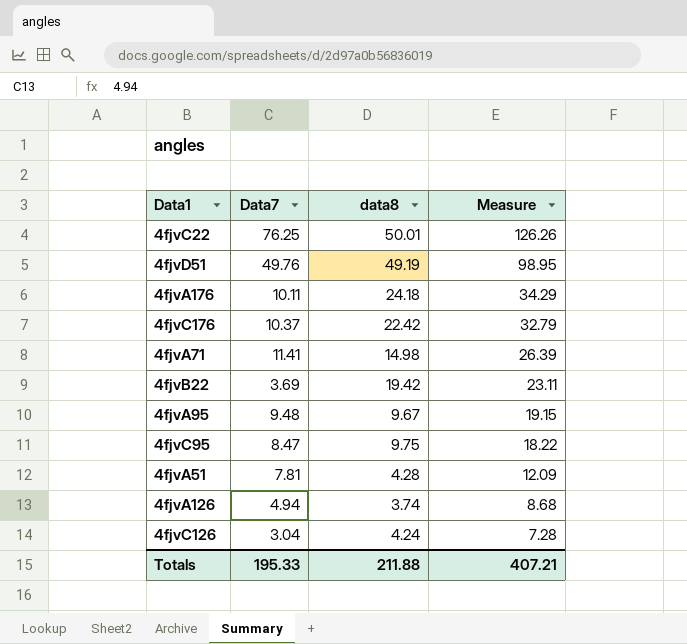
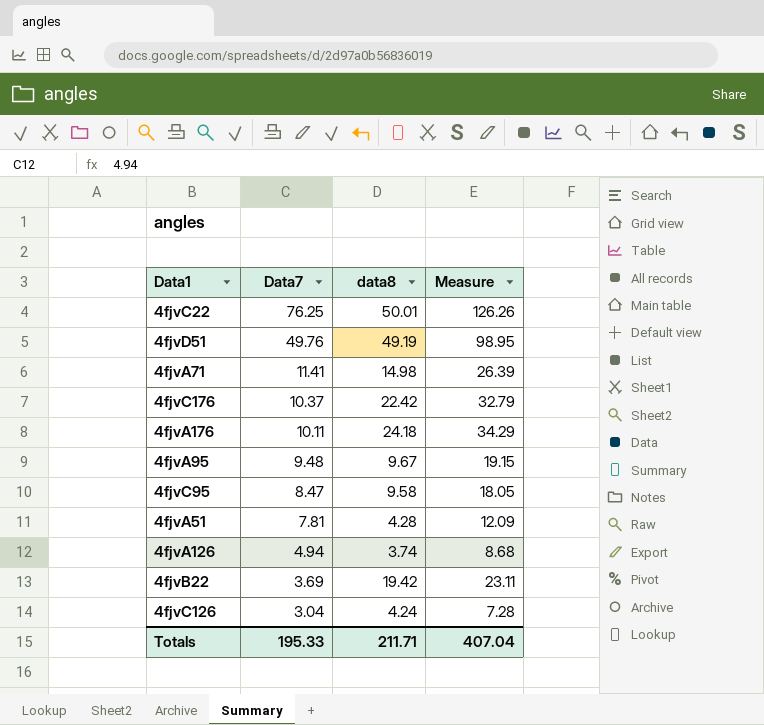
row order: Measure descending -> Data7 descending
4fjvC95 | data8: 9.75 -> 9.58
4fjvC95 | Measure: 18.22 -> 18.05
Totals | data8: 211.88 -> 211.71
Totals | Measure: 407.21 -> 407.04

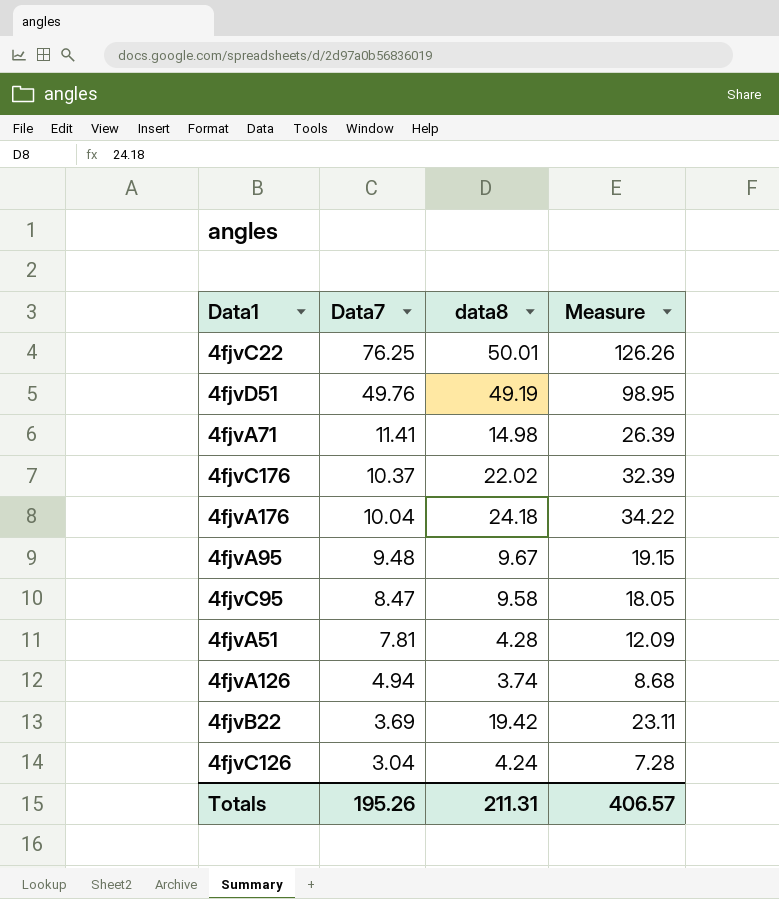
4fjvC176 | data8: 22.42 -> 22.02
4fjvC176 | Measure: 32.79 -> 32.39
4fjvA176 | Data7: 10.11 -> 10.04
4fjvA176 | Measure: 34.29 -> 34.22
Totals | Data7: 195.33 -> 195.26
Totals | data8: 211.71 -> 211.31
Totals | Measure: 407.04 -> 406.57

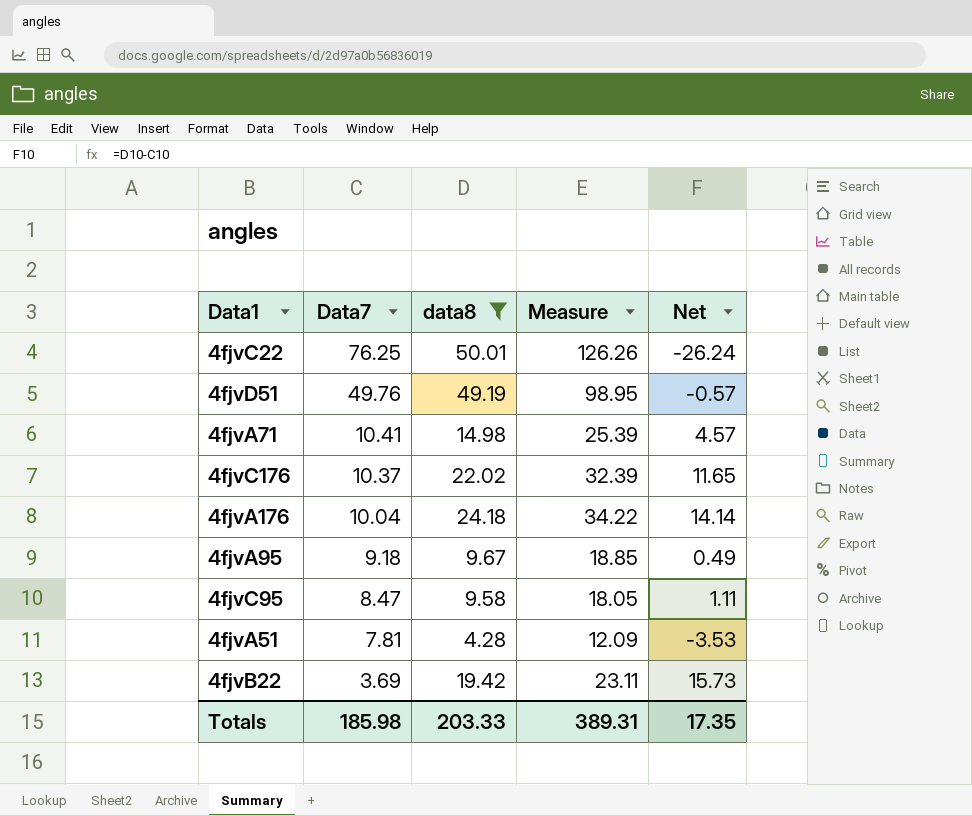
filter: none -> data8 >= 4.28
column Net | formula: none -> [data8] - [Data7]
4fjvA71 | Data7: 11.41 -> 10.41
4fjvA71 | Measure: 26.39 -> 25.39
4fjvA95 | Data7: 9.48 -> 9.18
4fjvA95 | Measure: 19.15 -> 18.85
Totals | Data7: 195.26 -> 185.98
Totals | data8: 211.31 -> 203.33
Totals | Measure: 406.57 -> 389.31

